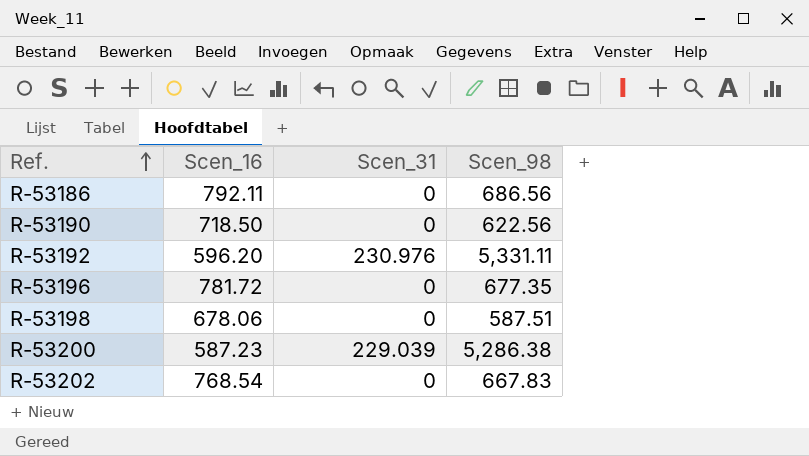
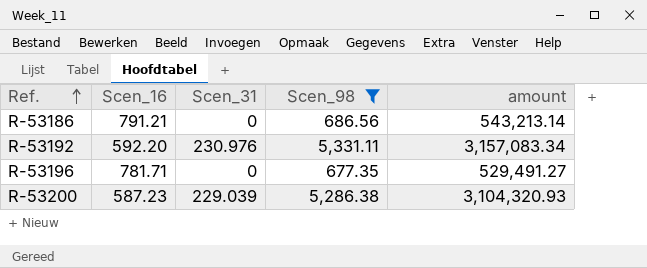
filter: none -> Scen_98 >= 677.35
column amount | formula: none -> [Scen_16] * [Scen_98]
R-53186 | Scen_16: 792.11 -> 791.21
R-53192 | Scen_16: 596.20 -> 592.20
R-53196 | Scen_16: 781.72 -> 781.71

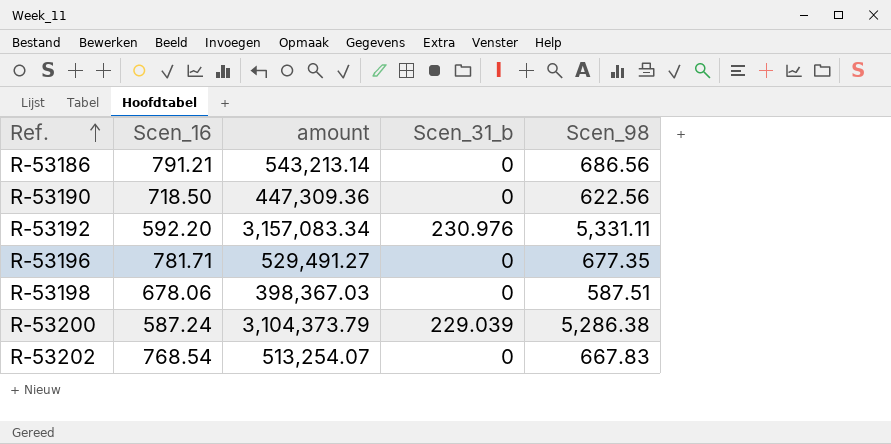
filter: Scen_98 >= 677.35 -> none
column amount | position: 5 -> 3
column name: Scen_31 -> Scen_31_b
R-53200 | Scen_16: 587.23 -> 587.24
R-53200 | amount: 3,104,320.93 -> 3,104,373.79

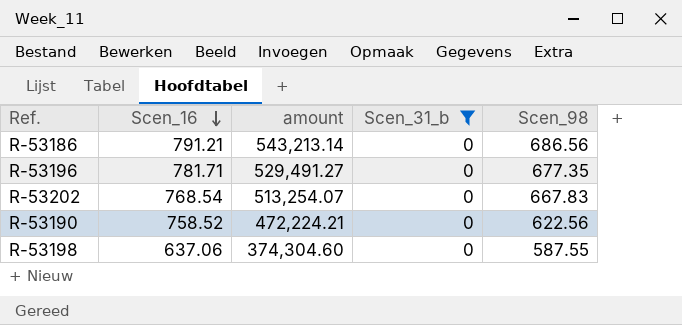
filter: none -> Scen_31_b = 0
row order: Ref. ascending -> Scen_16 descending
R-53190 | Scen_16: 718.50 -> 758.52
R-53190 | amount: 447,309.36 -> 472,224.21
R-53198 | Scen_16: 678.06 -> 637.06
R-53198 | amount: 398,367.03 -> 374,304.60
R-53198 | Scen_98: 587.51 -> 587.55

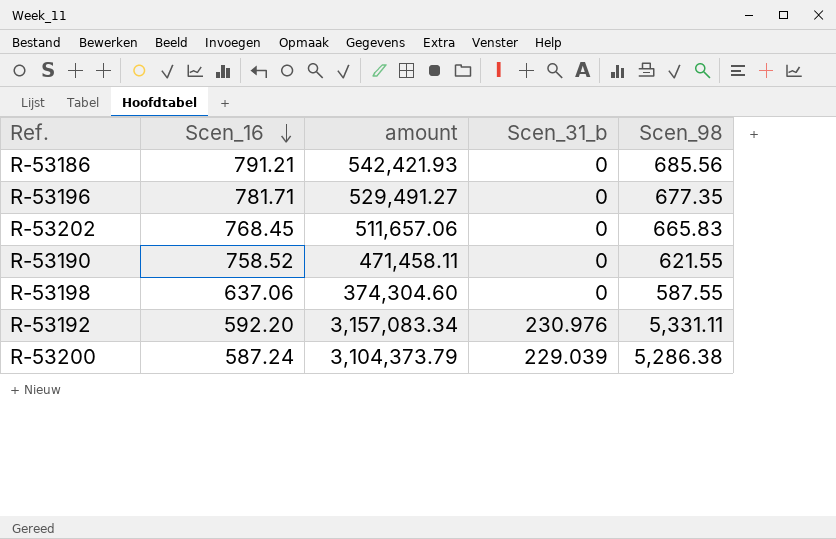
filter: Scen_31_b = 0 -> none
R-53186 | amount: 543,213.14 -> 542,421.93
R-53186 | Scen_98: 686.56 -> 685.56
R-53202 | Scen_16: 768.54 -> 768.45
R-53202 | amount: 513,254.07 -> 511,657.06
R-53202 | Scen_98: 667.83 -> 665.83
R-53190 | amount: 472,224.21 -> 471,458.11
R-53190 | Scen_98: 622.56 -> 621.55

